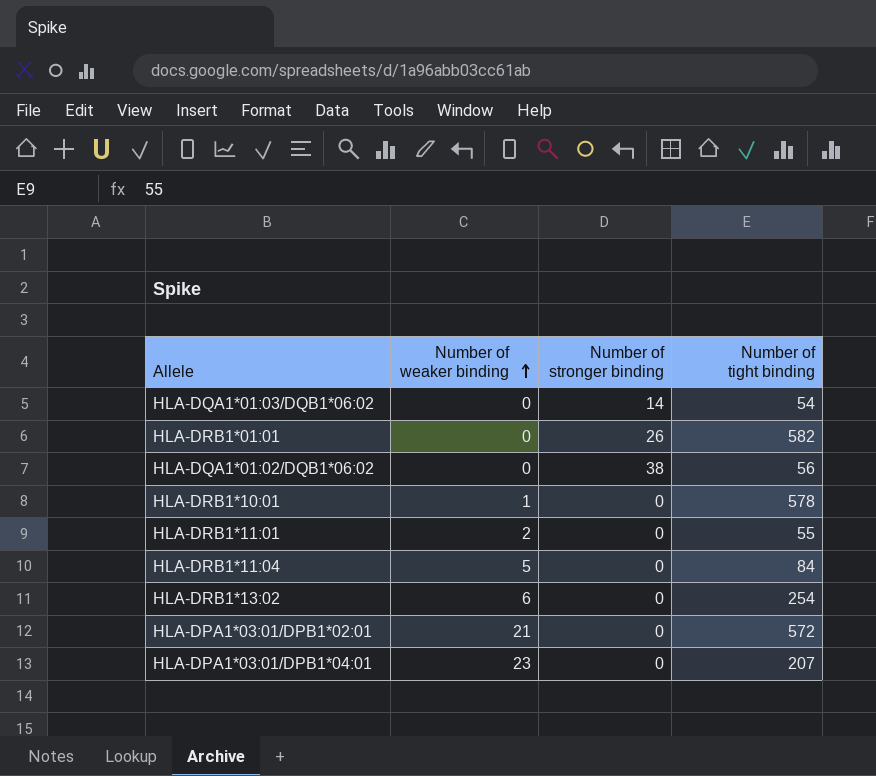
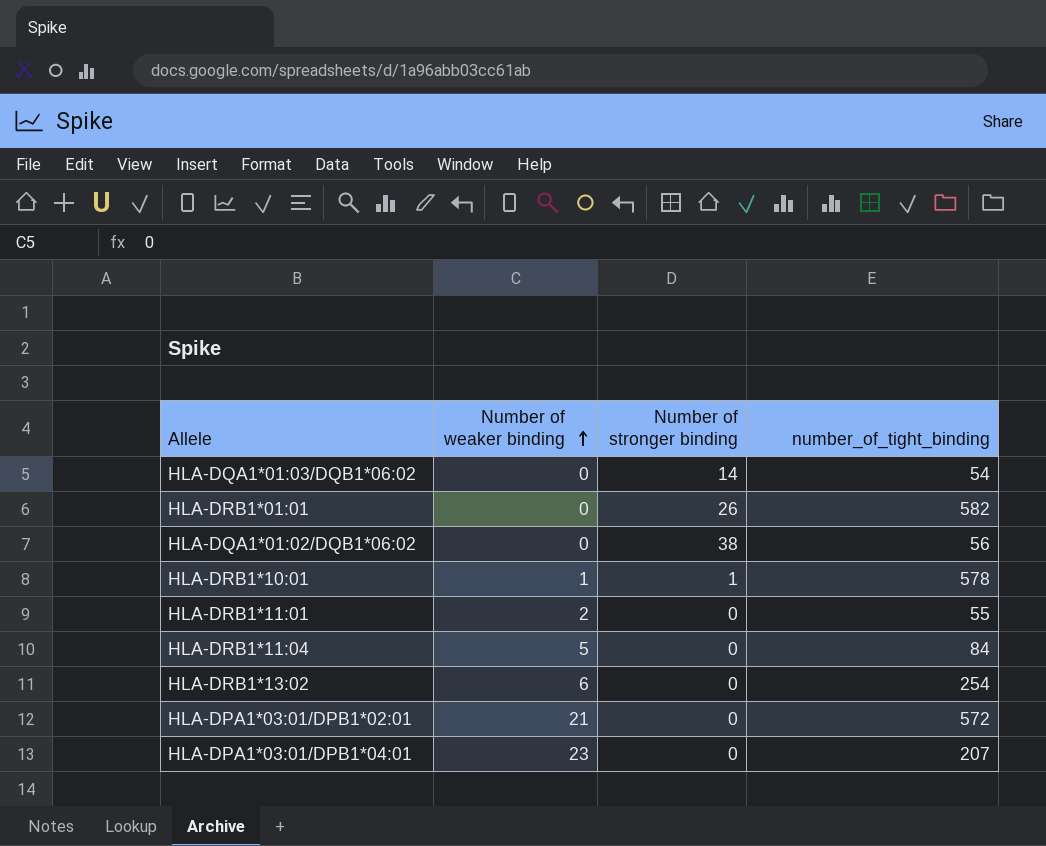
column name: Number of tight binding -> number_of_tight_binding
HLA-DRB1*10:01 | Number of stronger binding: 0 -> 1

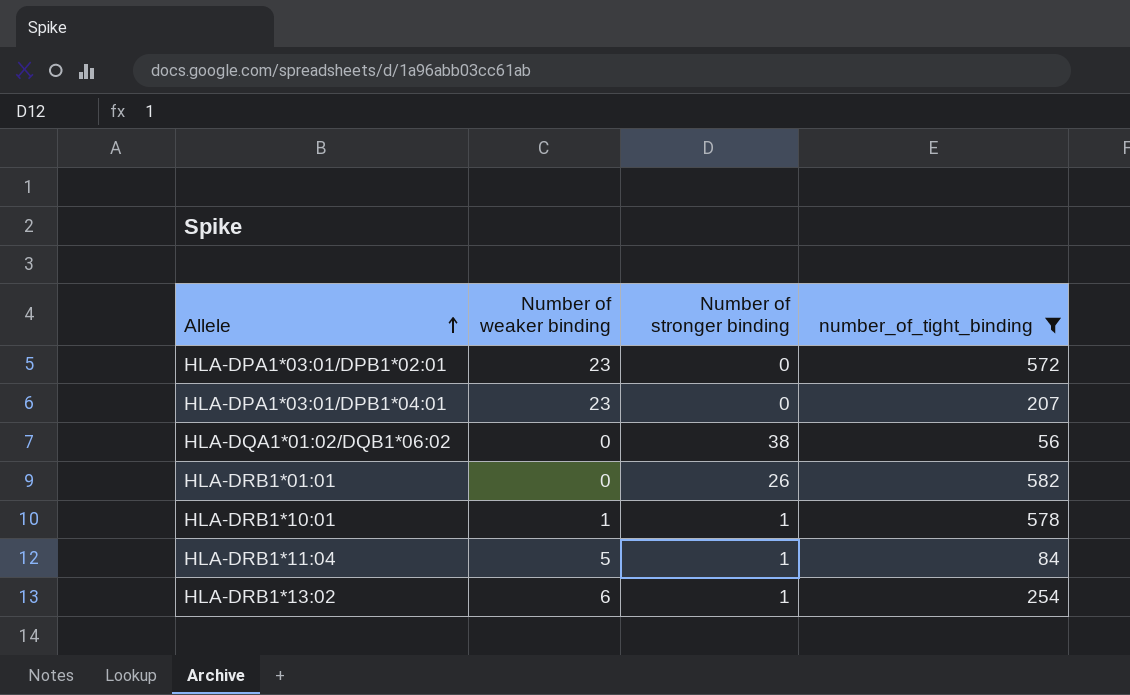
filter: none -> number_of_tight_binding >= 56
row order: Number of weaker binding ascending -> Allele ascending
HLA-DPA1*03:01/DPB1*02:01 | Number of weaker binding: 21 -> 23
HLA-DRB1*11:04 | Number of stronger binding: 0 -> 1
HLA-DRB1*13:02 | Number of stronger binding: 0 -> 1

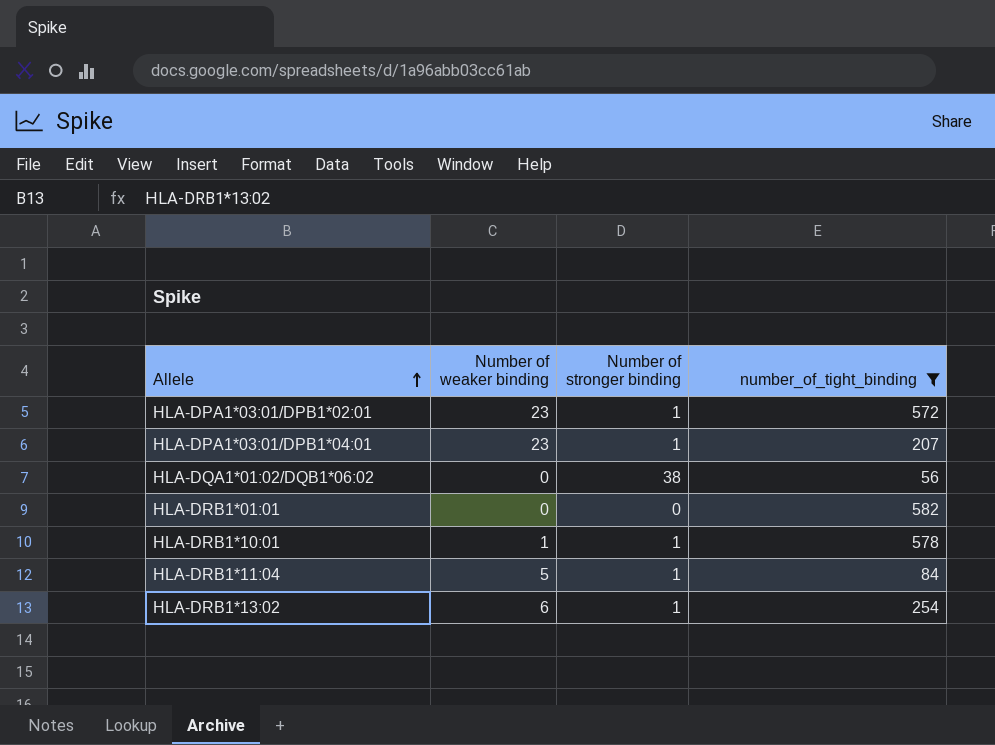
HLA-DPA1*03:01/DPB1*02:01 | Number of stronger binding: 0 -> 1
HLA-DPA1*03:01/DPB1*04:01 | Number of stronger binding: 0 -> 1
HLA-DRB1*01:01 | Number of stronger binding: 26 -> 0

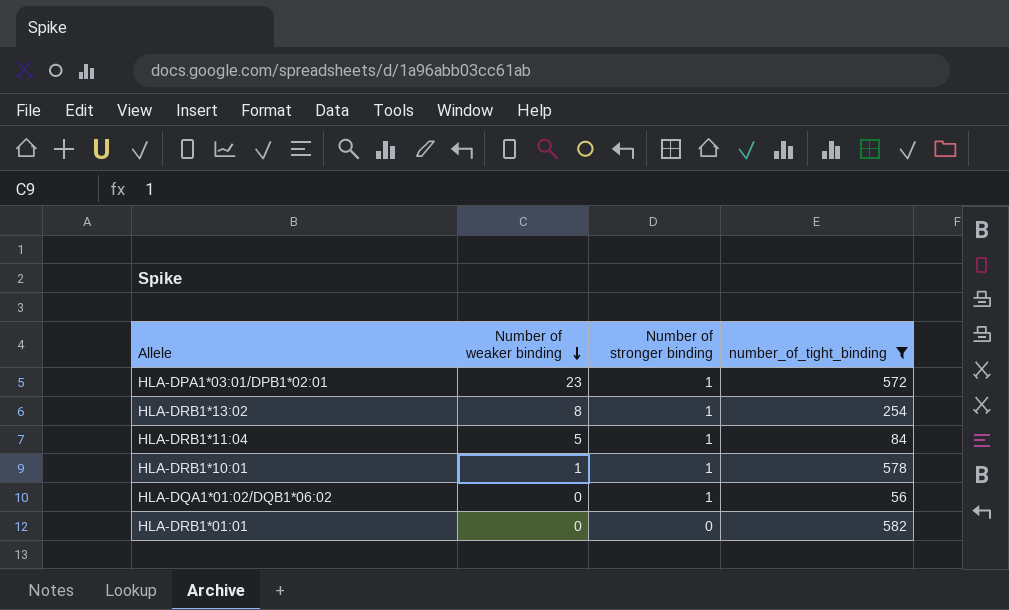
row order: Allele ascending -> Number of weaker binding descending
row HLA-DPA1*03:01/DPB1*04:01: 23 | 1 | 207 -> none
HLA-DRB1*13:02 | Number of weaker binding: 6 -> 8
HLA-DQA1*01:02/DQB1*06:02 | Number of stronger binding: 38 -> 1

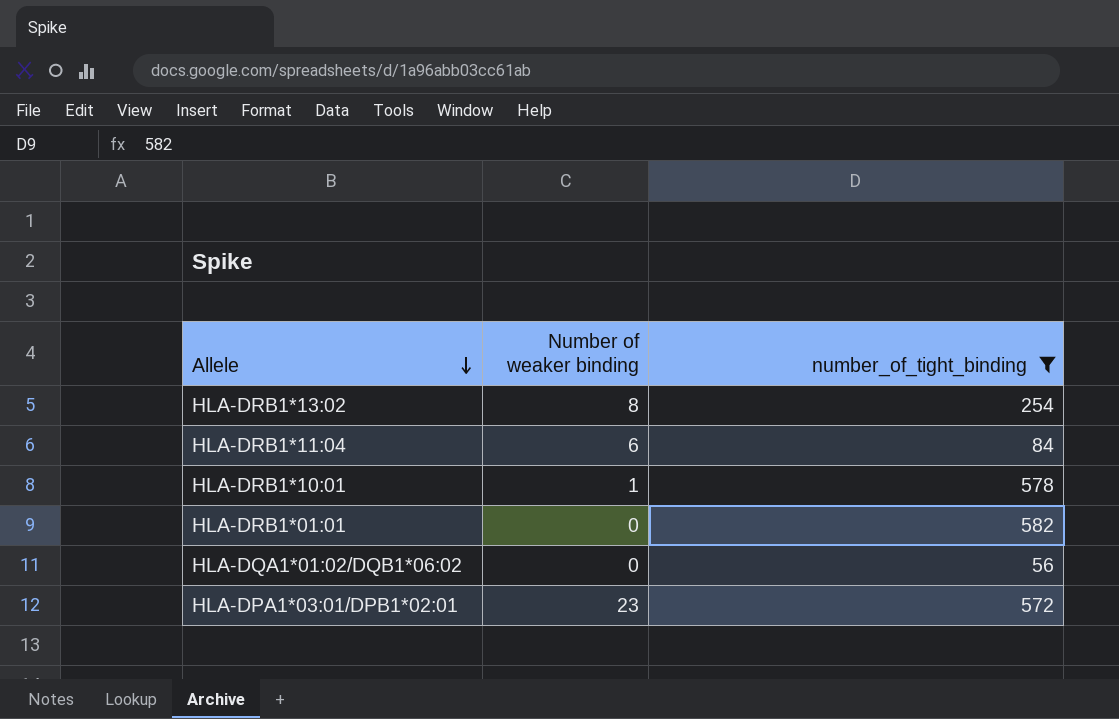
row order: Number of weaker binding descending -> Allele descending
column Number of stronger binding | position: 3 -> none
HLA-DRB1*11:04 | Number of weaker binding: 5 -> 6

